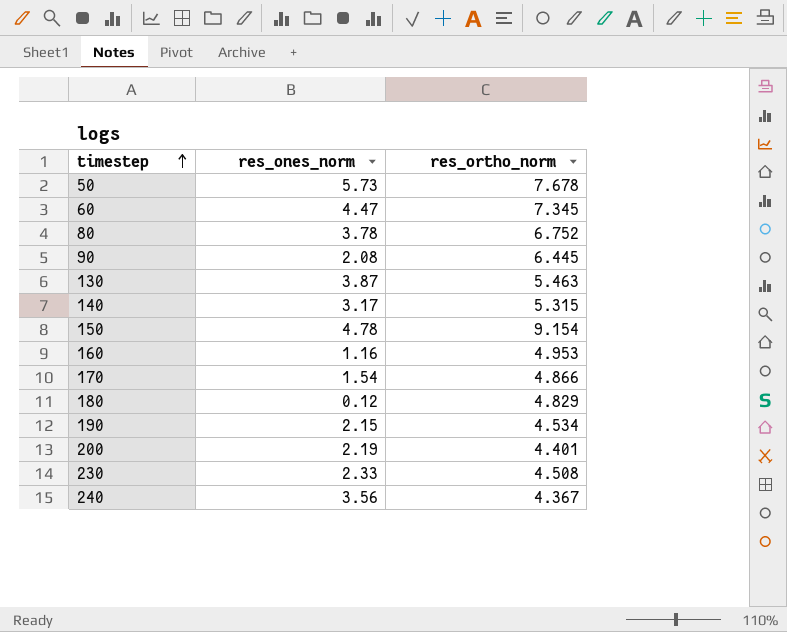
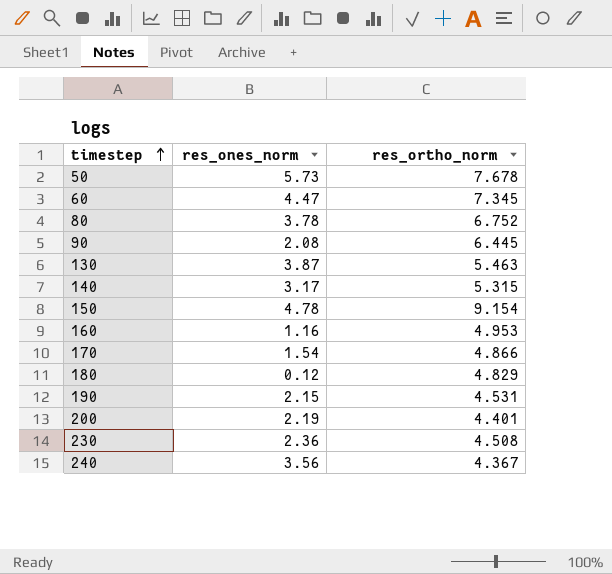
190 | res_ortho_norm: 4.534 -> 4.531
230 | res_ones_norm: 2.33 -> 2.36

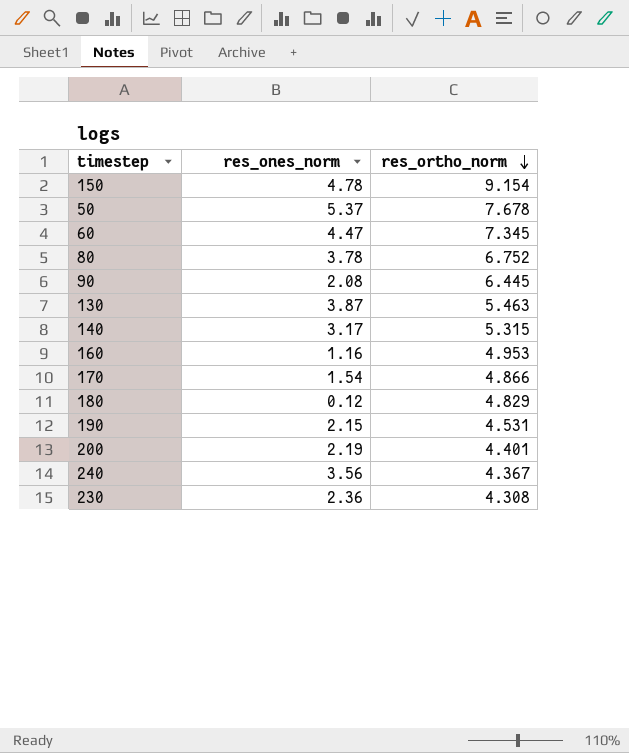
row order: timestep ascending -> res_ortho_norm descending
50 | res_ones_norm: 5.73 -> 5.37
230 | res_ortho_norm: 4.508 -> 4.308

